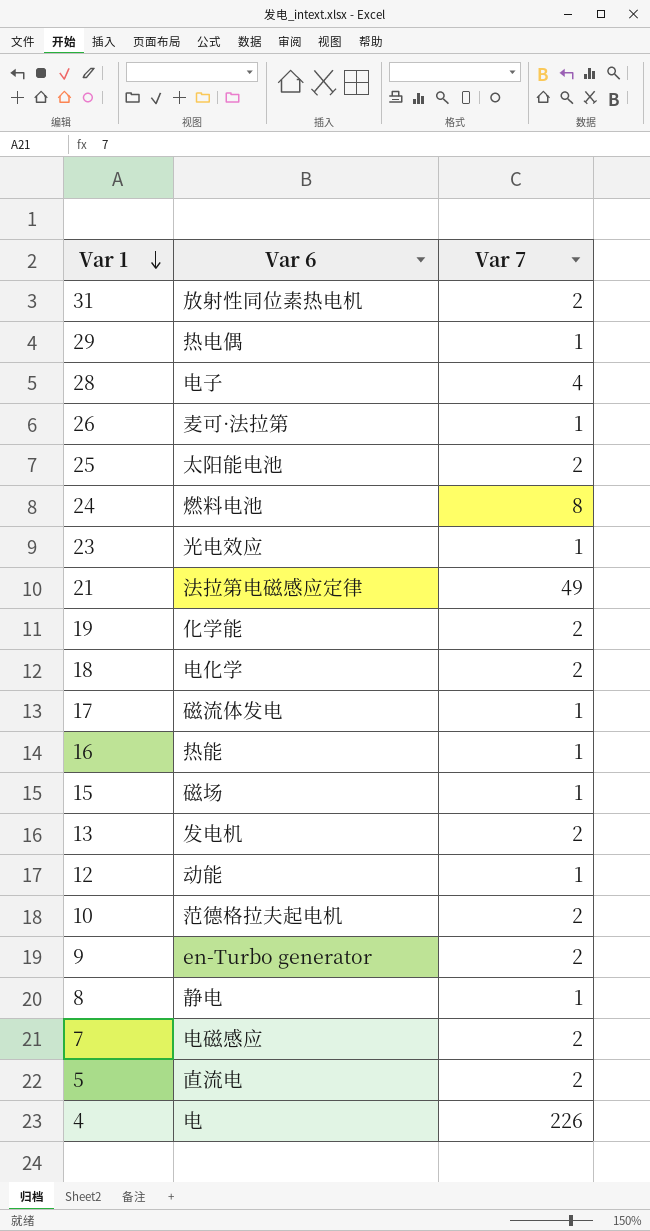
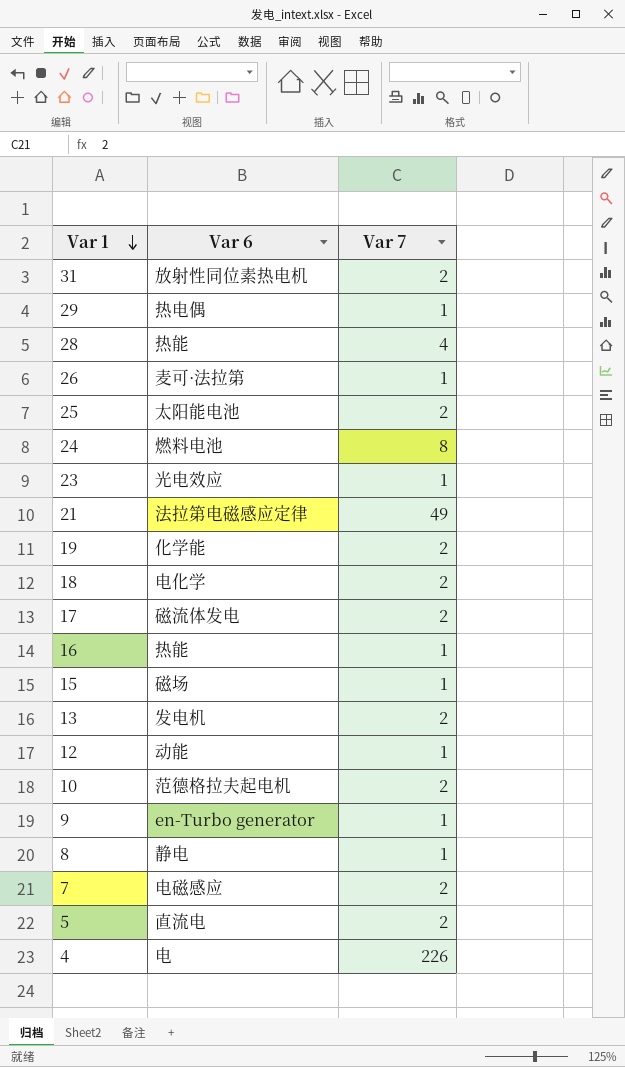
28 | Var 6: 电子 -> 热能
17 | Var 7: 1 -> 2
9 | Var 7: 2 -> 1

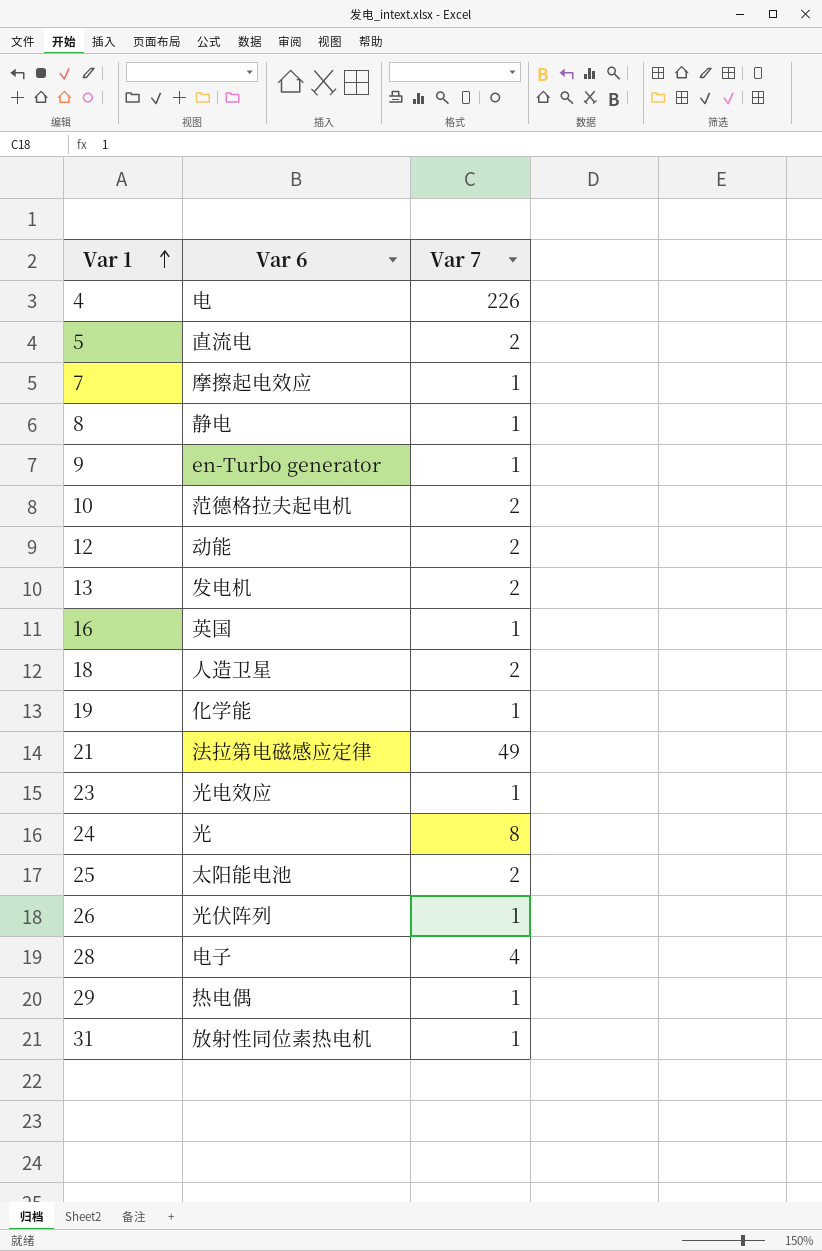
row order: Var 1 descending -> Var 1 ascending
row 17: 磁流体发电 | 2 -> none
row 15: 磁场 | 1 -> none
7 | Var 6: 电磁感应 -> 摩擦起电效应
7 | Var 7: 2 -> 1
12 | Var 7: 1 -> 2
16 | Var 6: 热能 -> 英国
18 | Var 6: 电化学 -> 人造卫星
19 | Var 7: 2 -> 1
24 | Var 6: 燃料电池 -> 光
26 | Var 6: 麦可·法拉第 -> 光伏阵列
28 | Var 6: 热能 -> 电子
31 | Var 7: 2 -> 1

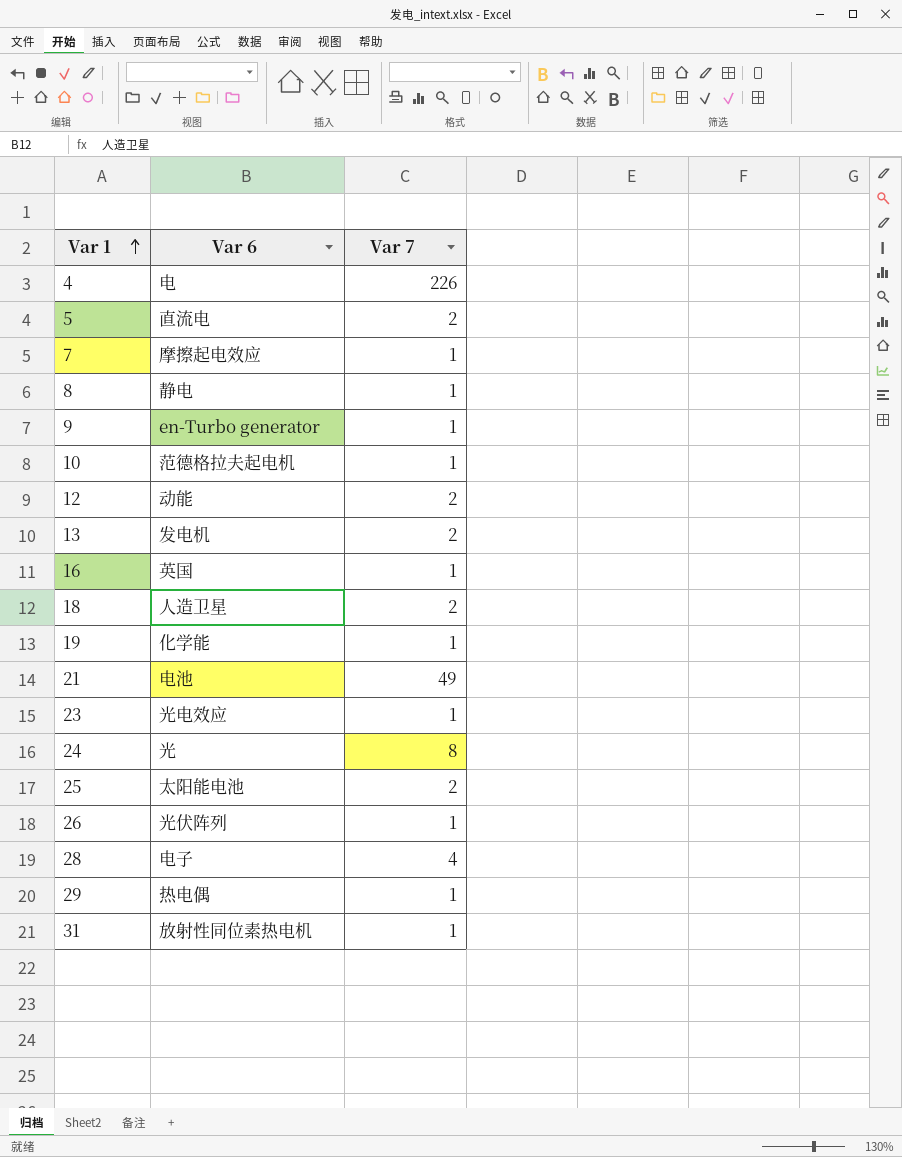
10 | Var 7: 2 -> 1
21 | Var 6: 法拉第电磁感应定律 -> 电池

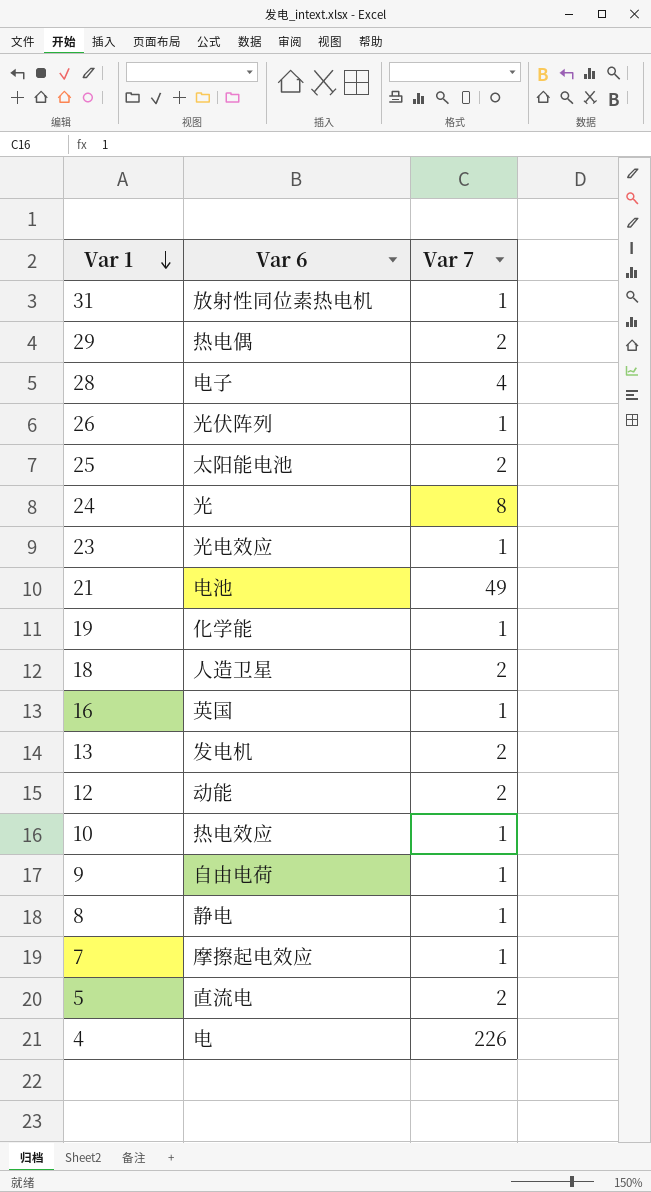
row order: Var 1 ascending -> Var 1 descending
29 | Var 7: 1 -> 2
10 | Var 6: 范德格拉夫起电机 -> 热电效应
9 | Var 6: en-Turbo generator -> 自由电荷

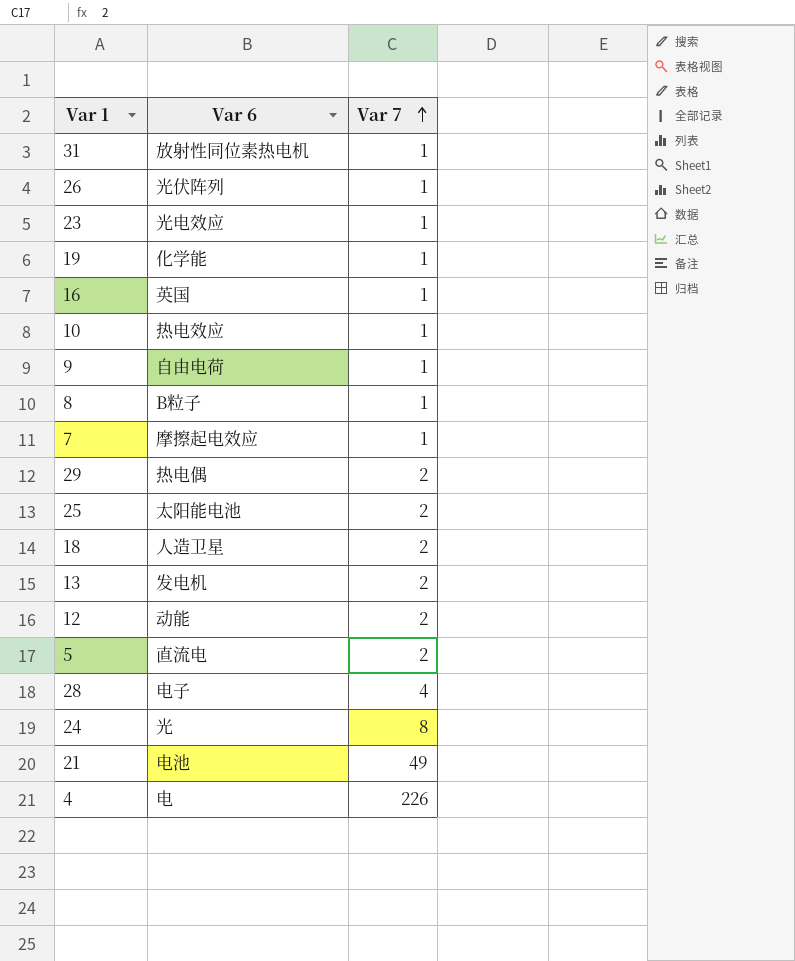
row order: Var 1 descending -> Var 7 ascending
8 | Var 6: 静电 -> Β粒子

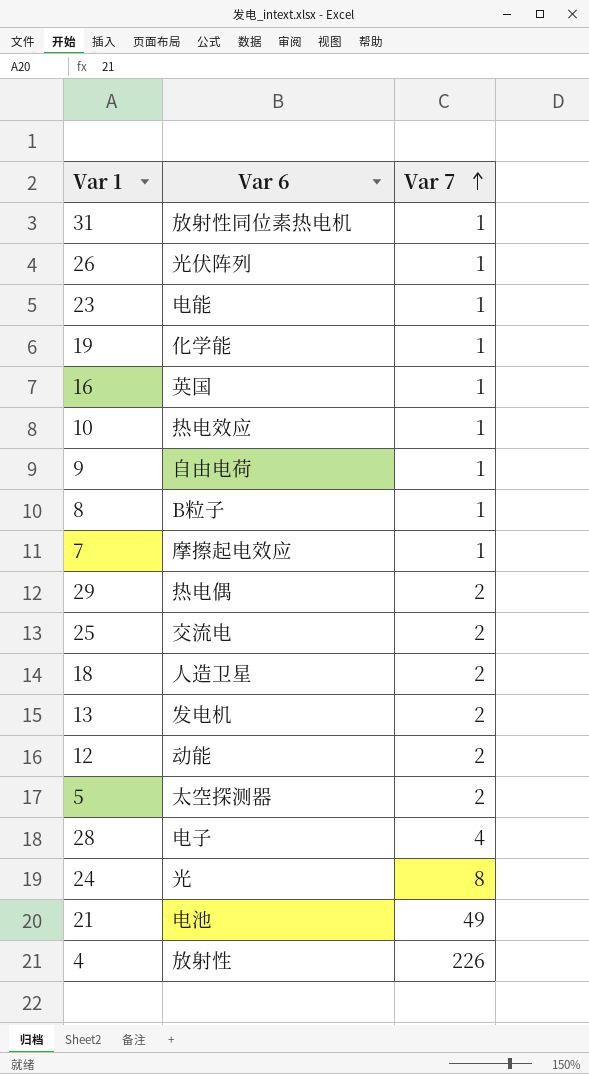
23 | Var 6: 光电效应 -> 电能
25 | Var 6: 太阳能电池 -> 交流电
5 | Var 6: 直流电 -> 太空探测器
4 | Var 6: 电 -> 放射性

